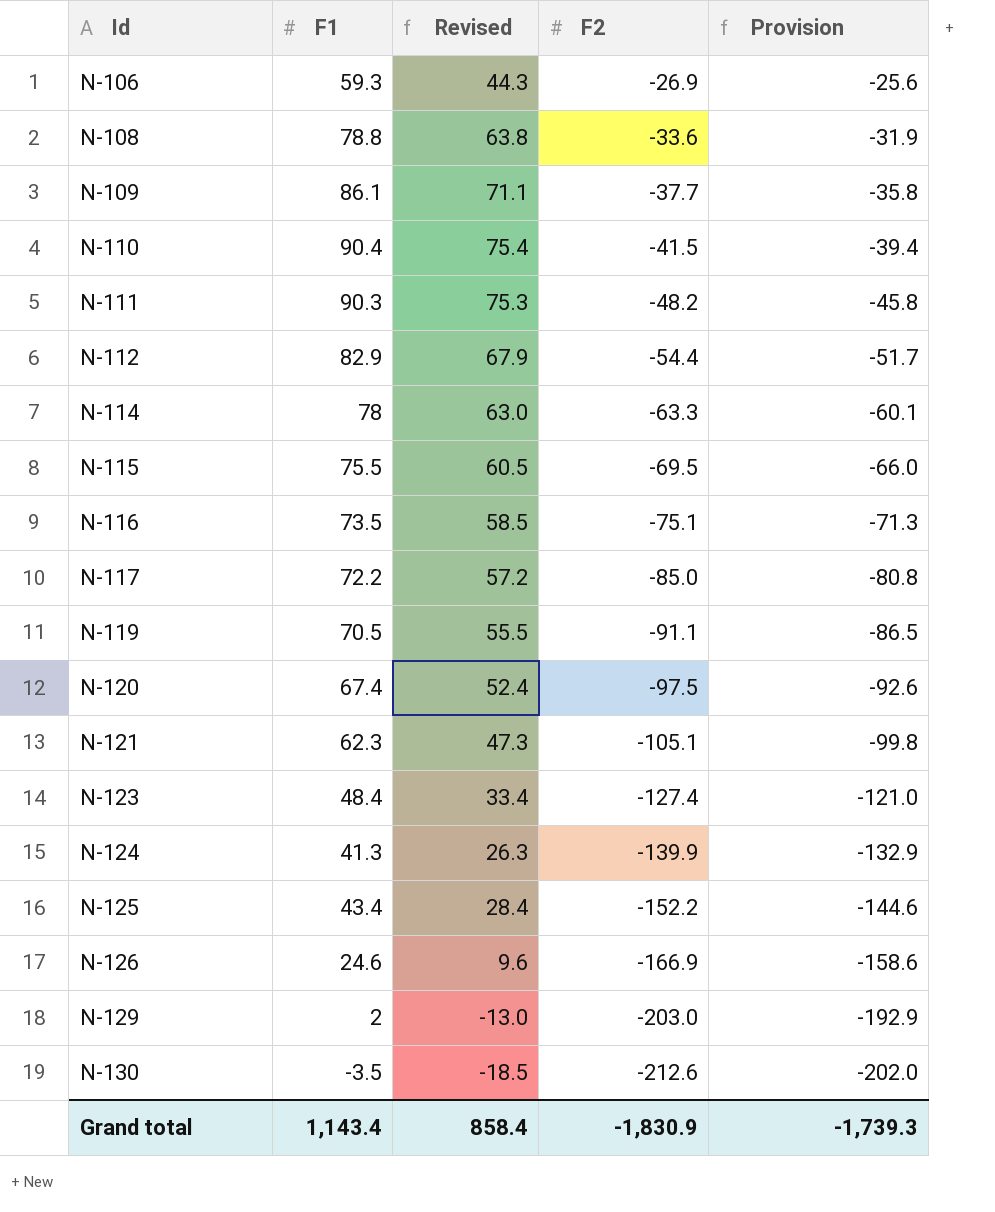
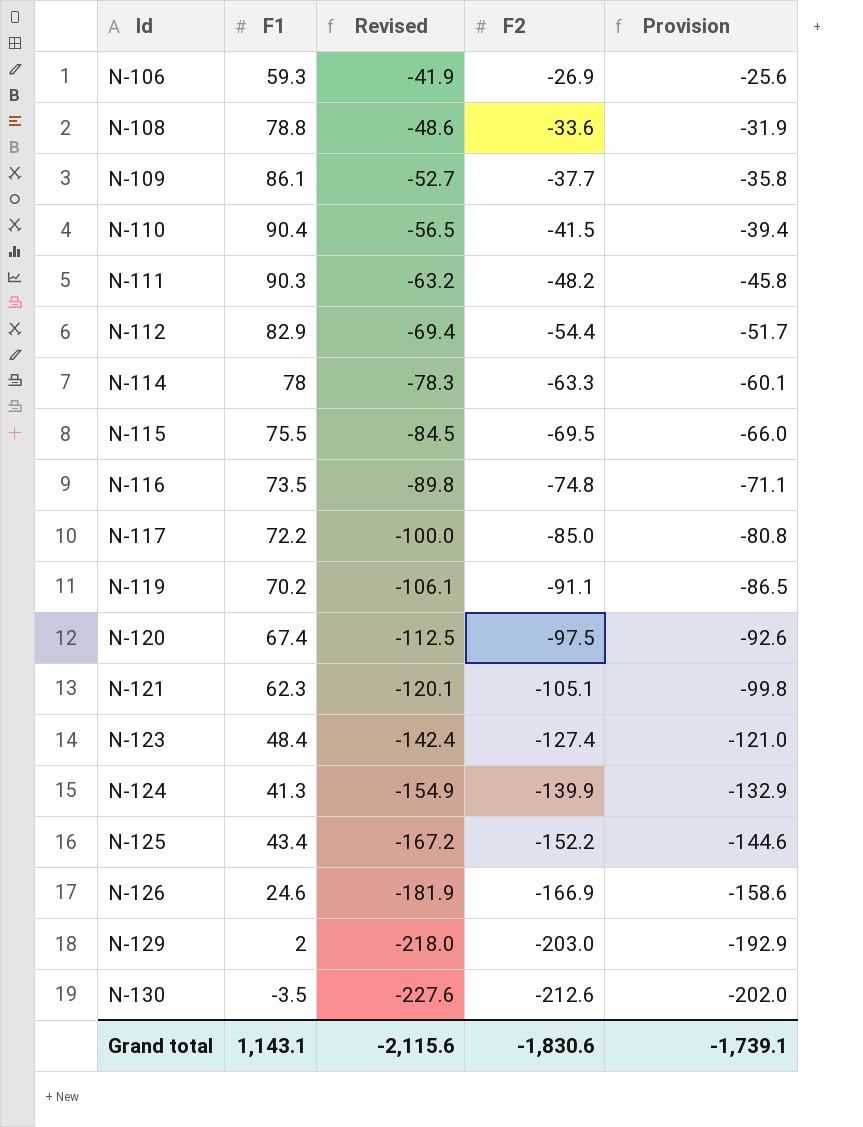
column Revised | formula: [F1] - 15 -> [F2] - 15
N-116 | F2: -75.1 -> -74.8
N-116 | Provision: -71.3 -> -71.1
N-119 | F1: 70.5 -> 70.2
Grand total | F1: 1,143.4 -> 1,143.1
Grand total | Revised: 858.4 -> -2,115.6
Grand total | F2: -1,830.9 -> -1,830.6
Grand total | Provision: -1,739.3 -> -1,739.1

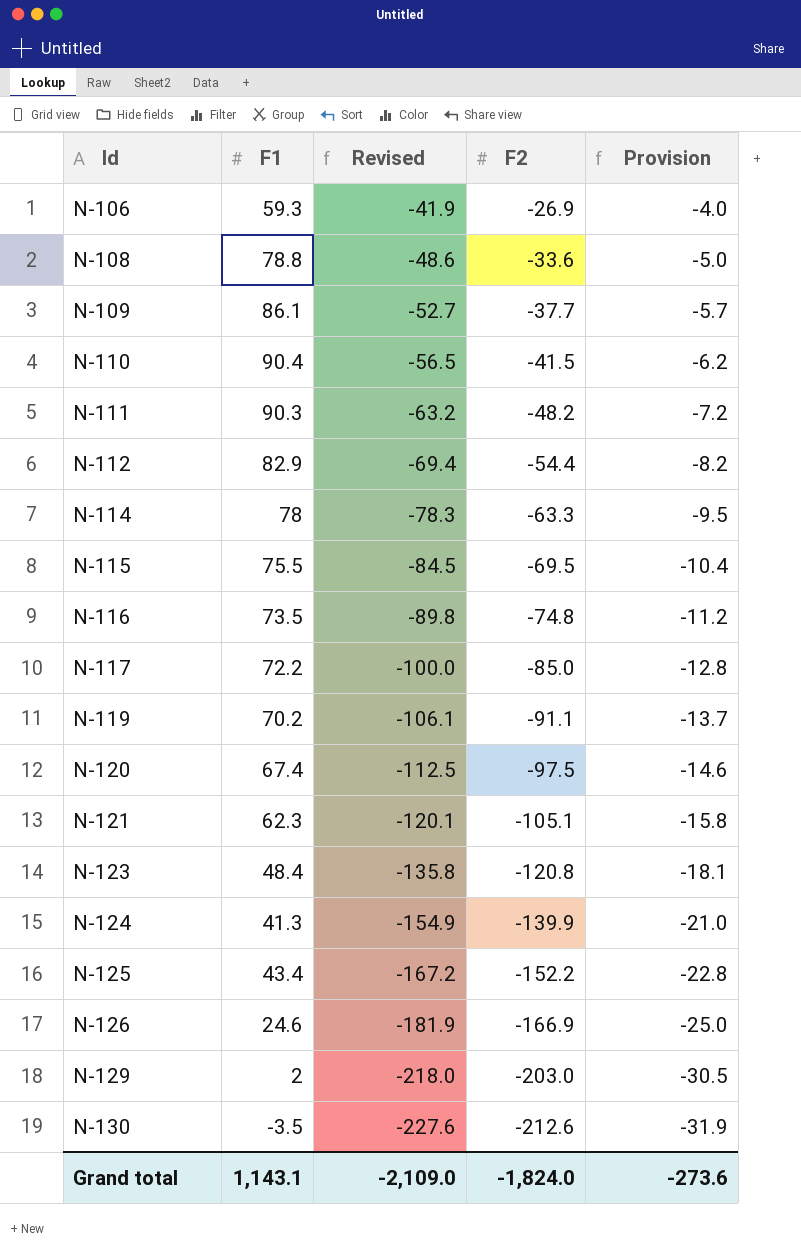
column Provision | formula: [F2] * 0.95 -> [F2] * 0.15
N-123 | Revised: -142.4 -> -135.8
N-123 | F2: -127.4 -> -120.8
Grand total | Revised: -2,115.6 -> -2,109.0
Grand total | F2: -1,830.6 -> -1,824.0
Grand total | Provision: -1,739.1 -> -273.6

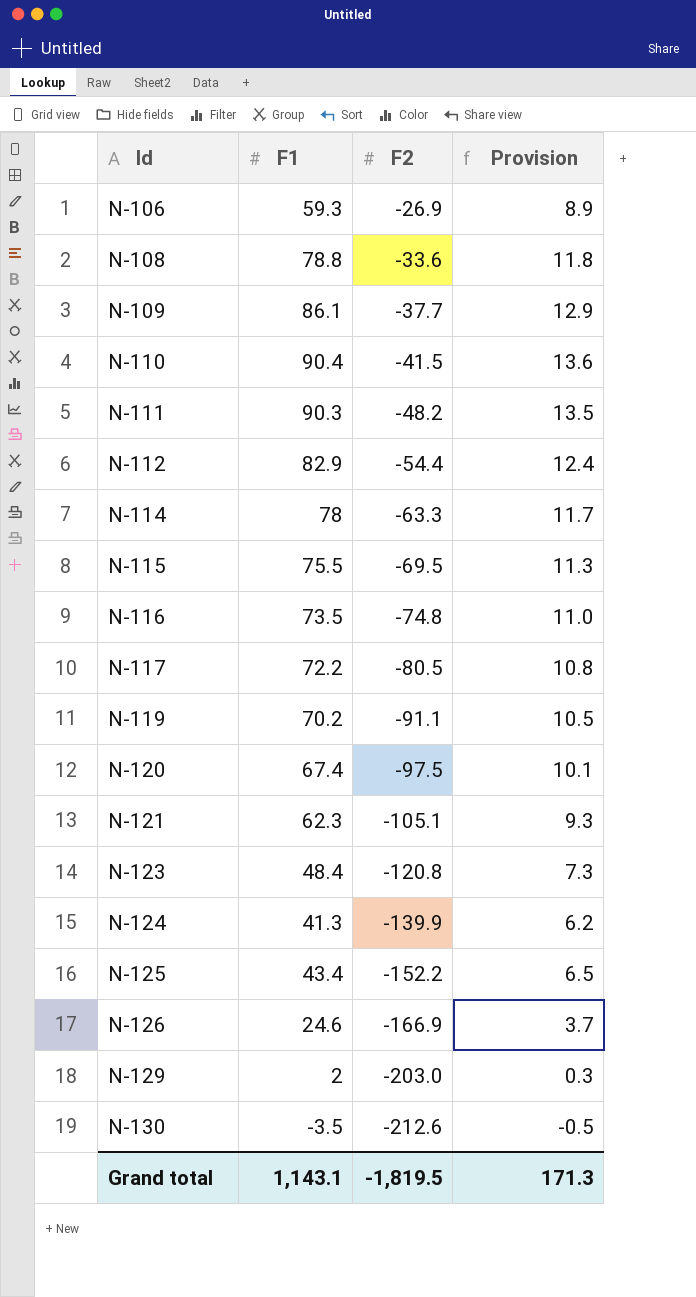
column Revised | formula: [F2] - 15 -> none
column Provision | formula: [F2] * 0.15 -> [F1] * 0.15
N-117 | F2: -85.0 -> -80.5
Grand total | F2: -1,824.0 -> -1,819.5
Grand total | Provision: -273.6 -> 171.3

